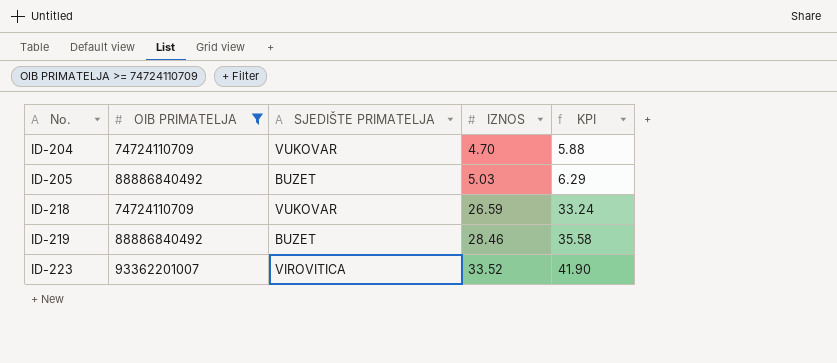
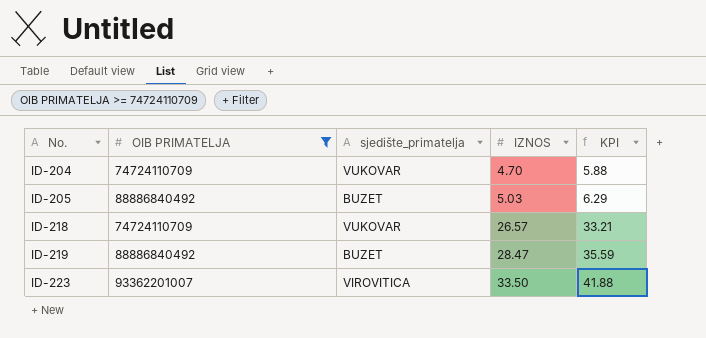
column name: SJEDIŠTE PRIMATELJA -> sjedište_primatelja
ID-218 | IZNOS: 26.59 -> 26.57
ID-218 | KPI: 33.24 -> 33.21
ID-219 | IZNOS: 28.46 -> 28.47
ID-219 | KPI: 35.58 -> 35.59
ID-223 | IZNOS: 33.52 -> 33.50
ID-223 | KPI: 41.90 -> 41.88

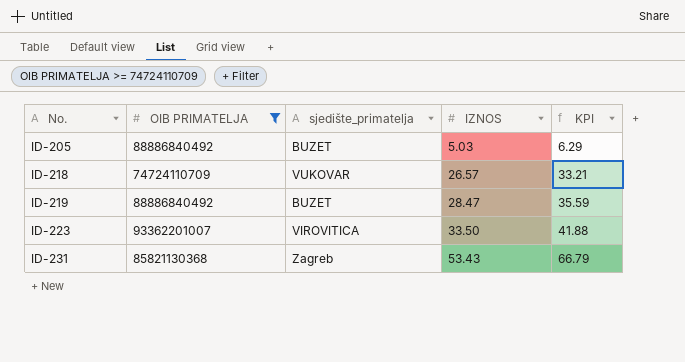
row ID-204: 74724110709 | VUKOVAR | 4.70 | 5.88 -> none
row ID-231: none -> 85821130368 | Zagreb | 53.43 | 66.79

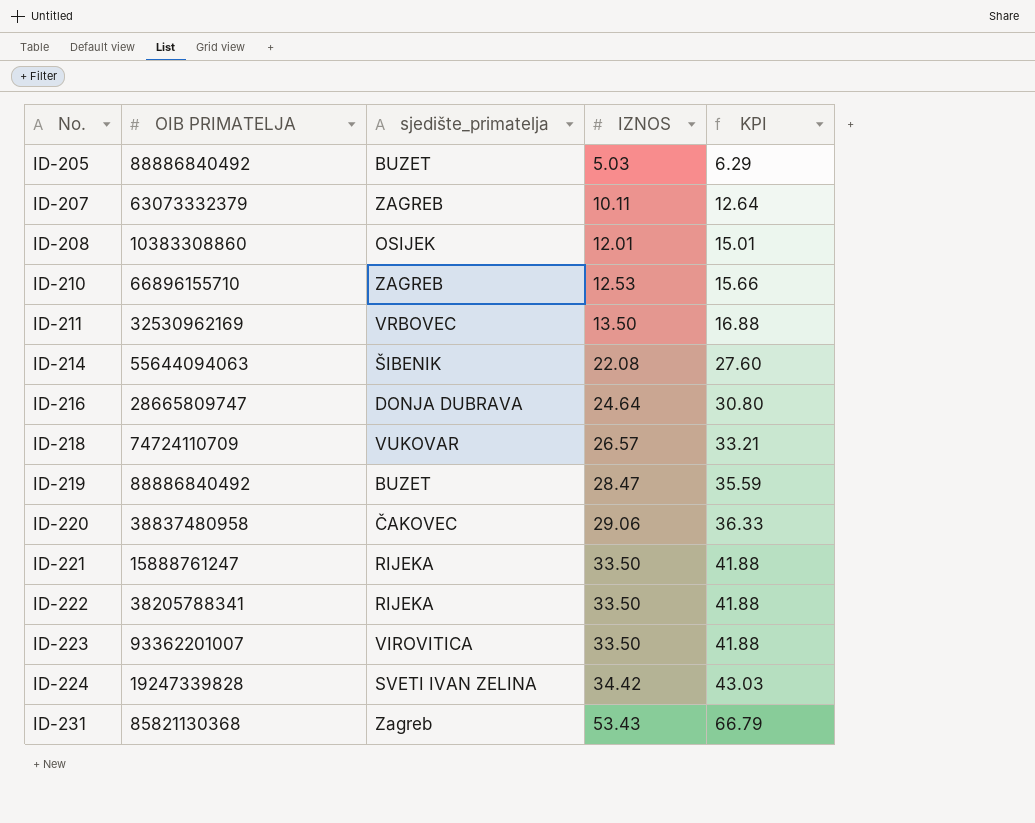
filter: OIB PRIMATELJA >= 74724110709 -> none

